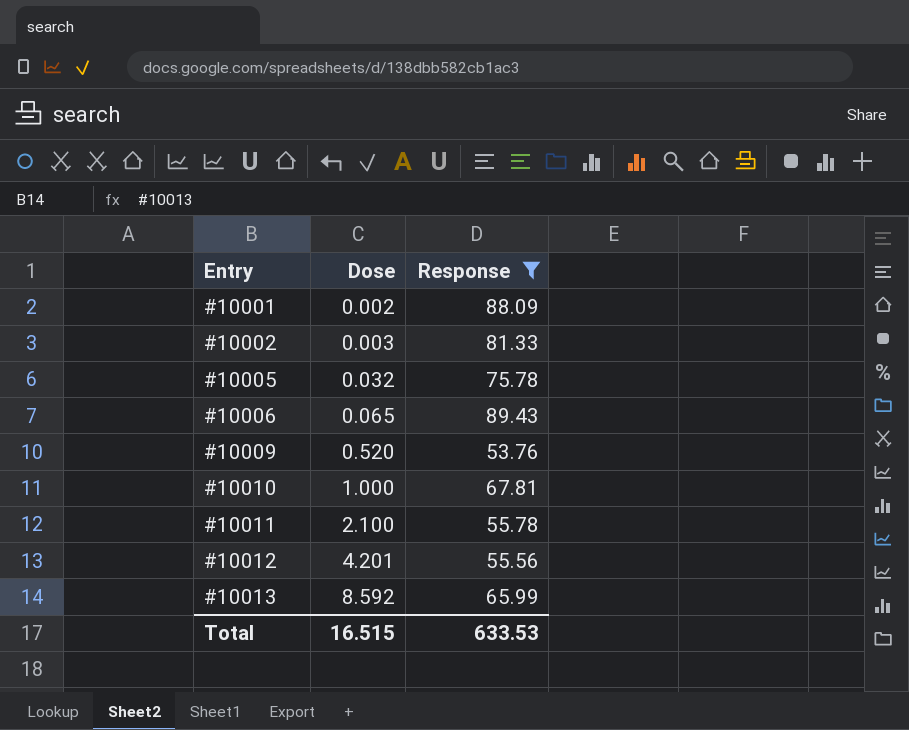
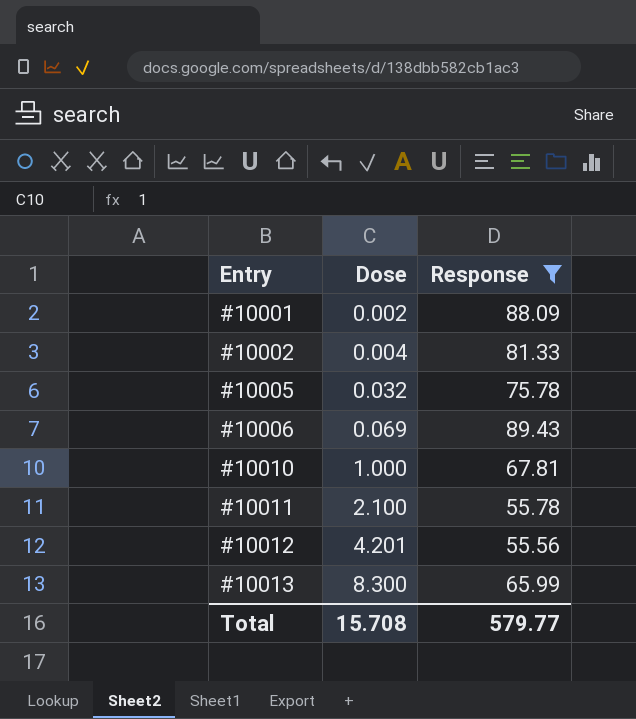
row #10009: 0.520 | 53.76 -> none
#10002 | Dose: 0.003 -> 0.004
#10006 | Dose: 0.065 -> 0.069
#10013 | Dose: 8.592 -> 8.300
Total | Dose: 16.515 -> 15.708
Total | Response: 633.53 -> 579.77

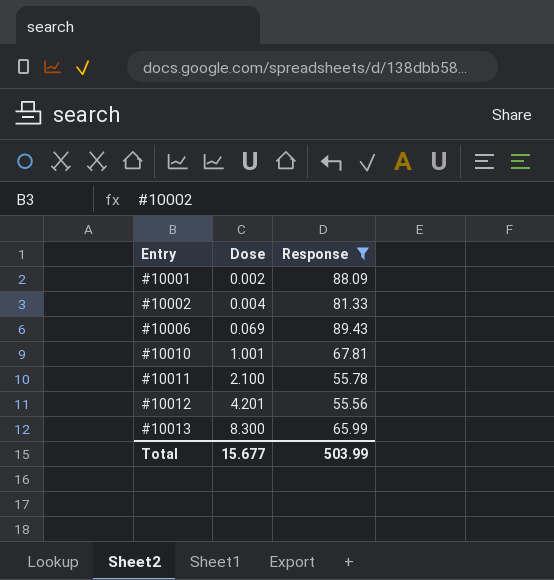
row #10005: 0.032 | 75.78 -> none
#10010 | Dose: 1.000 -> 1.001
Total | Dose: 15.708 -> 15.677
Total | Response: 579.77 -> 503.99

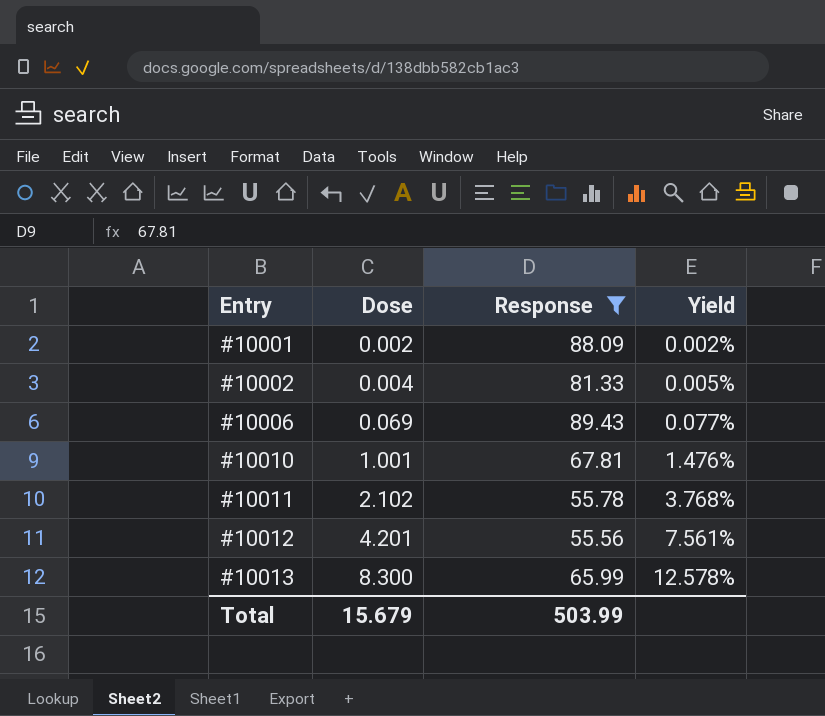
column Yield | formula: none -> [Dose] / [Response]
#10011 | Dose: 2.100 -> 2.102
Total | Dose: 15.677 -> 15.679

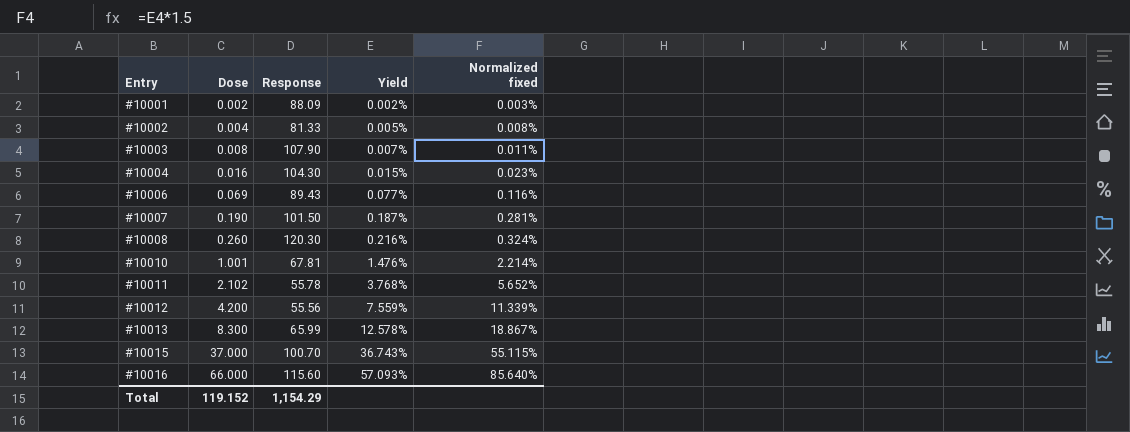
filter: Response <= 89.43 -> none
column Normalized fixed | formula: none -> [Yield] * 1.5
#10012 | Dose: 4.201 -> 4.200
#10012 | Yield: 7.561% -> 7.559%
Total | Dose: 15.679 -> 119.152
Total | Response: 503.99 -> 1,154.29

